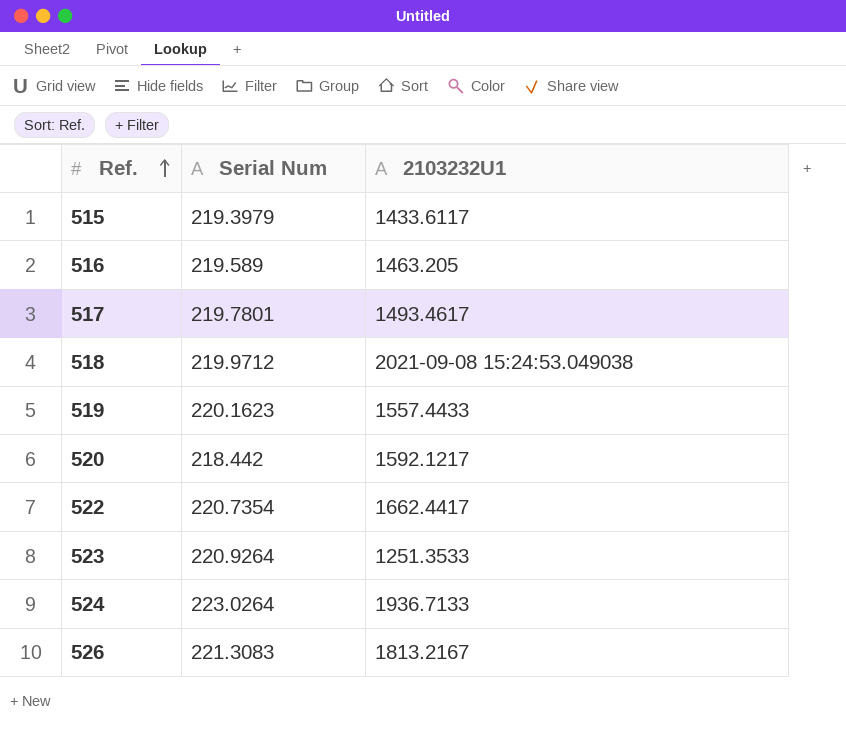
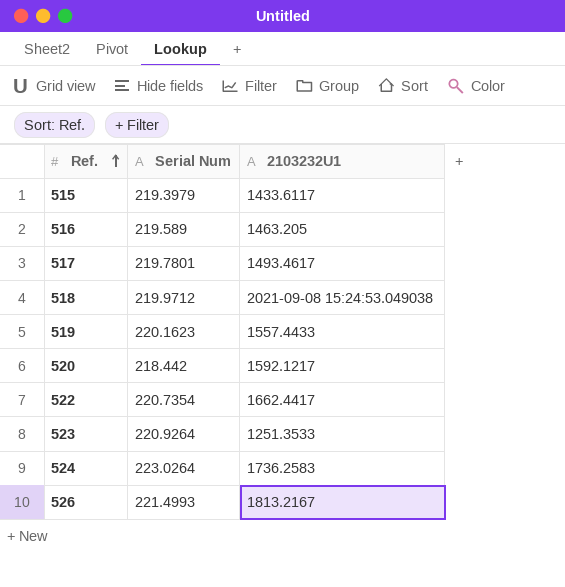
524 | 2103232U1: 1936.7133 -> 1736.2583
526 | Serial Num: 221.3083 -> 221.4993

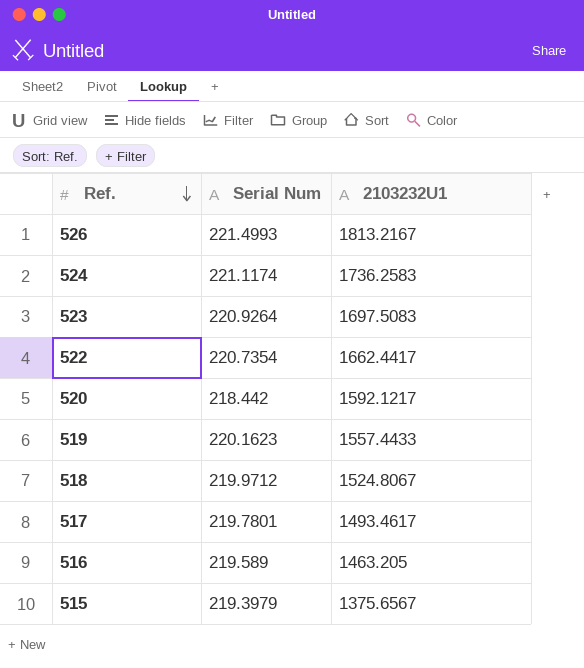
row order: Ref. ascending -> Ref. descending
524 | Serial Num: 223.0264 -> 221.1174
523 | 2103232U1: 1251.3533 -> 1697.5083
518 | 2103232U1: 2021-09-08 15:24:53.049038 -> 1524.8067
515 | 2103232U1: 1433.6117 -> 1375.6567

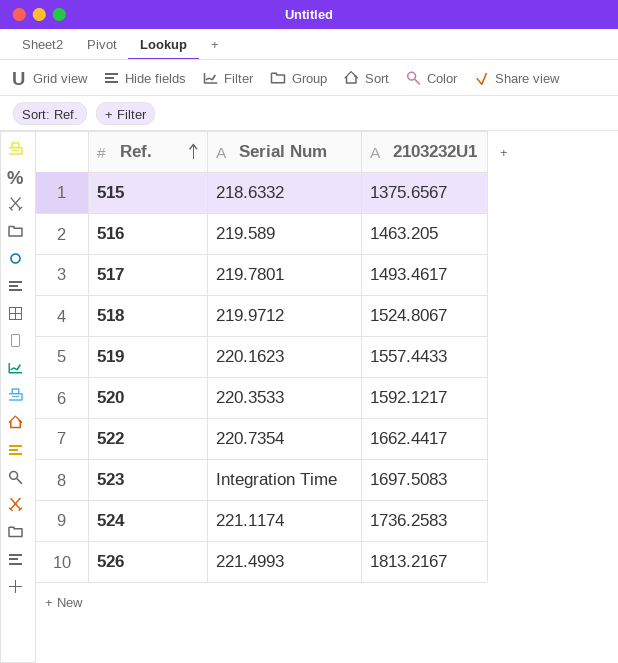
row order: Ref. descending -> Ref. ascending
515 | Serial Num: 219.3979 -> 218.6332
520 | Serial Num: 218.442 -> 220.3533
523 | Serial Num: 220.9264 -> Integration Time

